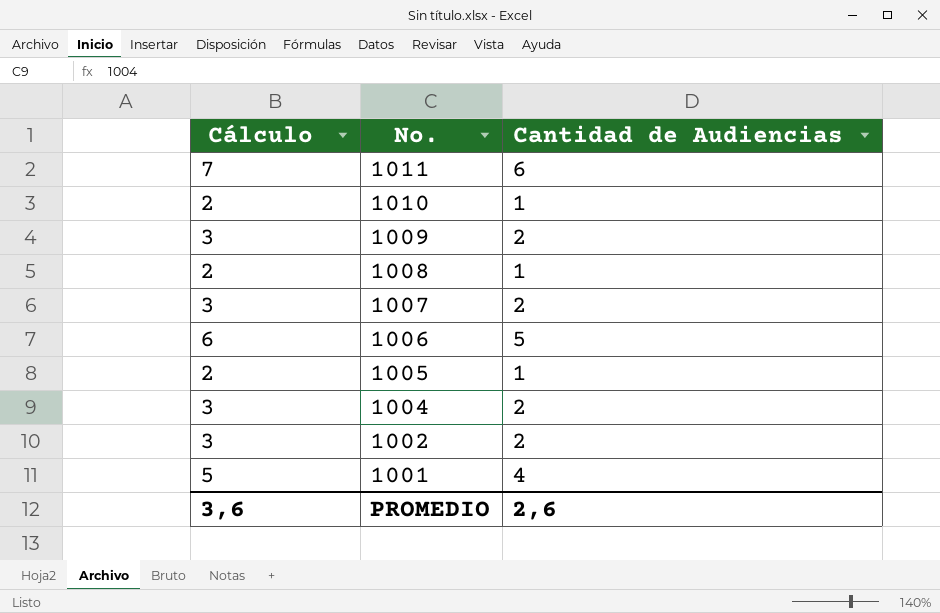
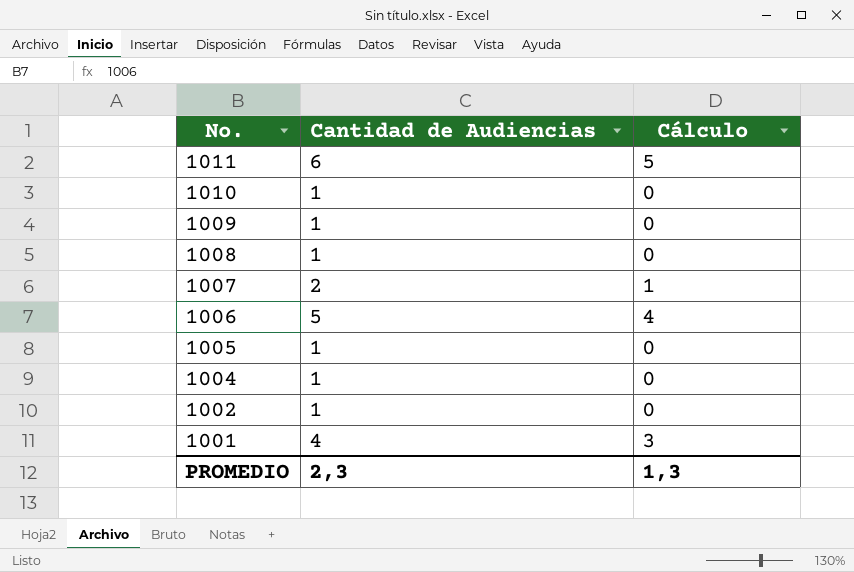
column Cálculo | formula: [Cantidad de Audiencias] + 1 -> [Cantidad de Audiencias] - 1
column Cálculo | position: 1 -> 3
1009 | Cantidad de Audiencias: 2 -> 1
1004 | Cantidad de Audiencias: 2 -> 1
1002 | Cantidad de Audiencias: 2 -> 1
PROMEDIO | Cantidad de Audiencias: 2,6 -> 2,3
PROMEDIO | Cálculo: 3,6 -> 1,3

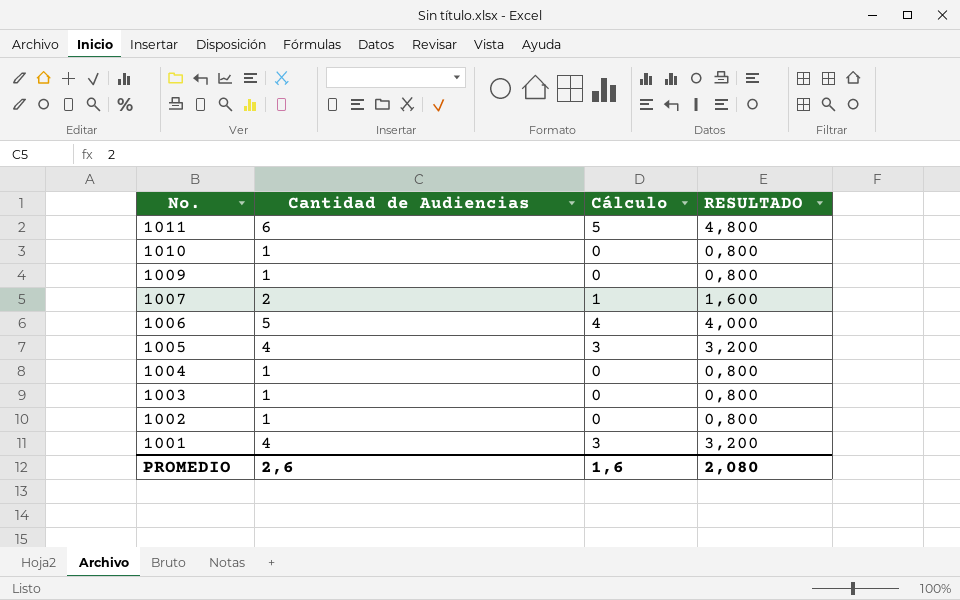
column RESULTADO | formula: none -> [Cantidad de Audiencias] * 0,8
row 1008: 1 | 0 -> none
1005 | Cantidad de Audiencias: 1 -> 4
1005 | Cálculo: 0 -> 3
row 1003: none -> 1 | 0 | 0,800
PROMEDIO | Cantidad de Audiencias: 2,3 -> 2,6
PROMEDIO | Cálculo: 1,3 -> 1,6

